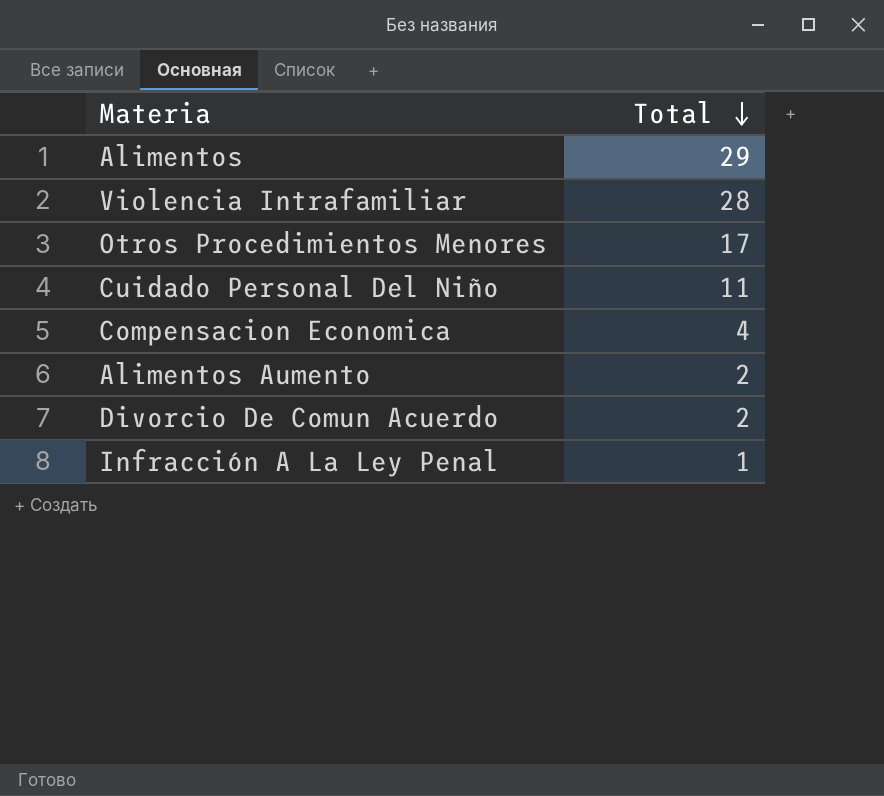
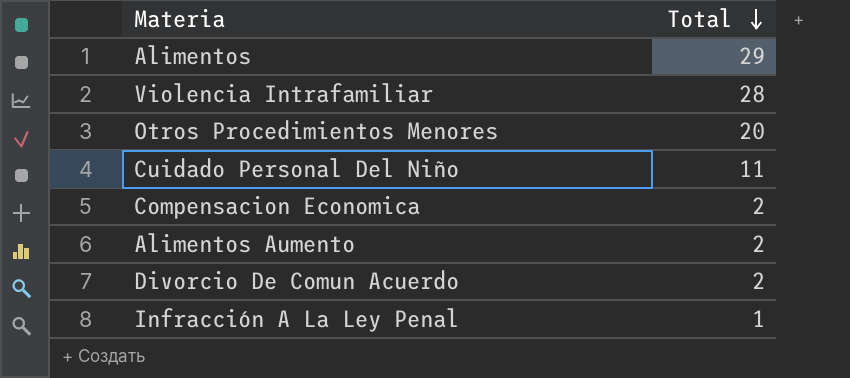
Otros Procedimientos Menores | Total: 17 -> 20
Compensacion Economica | Total: 4 -> 2

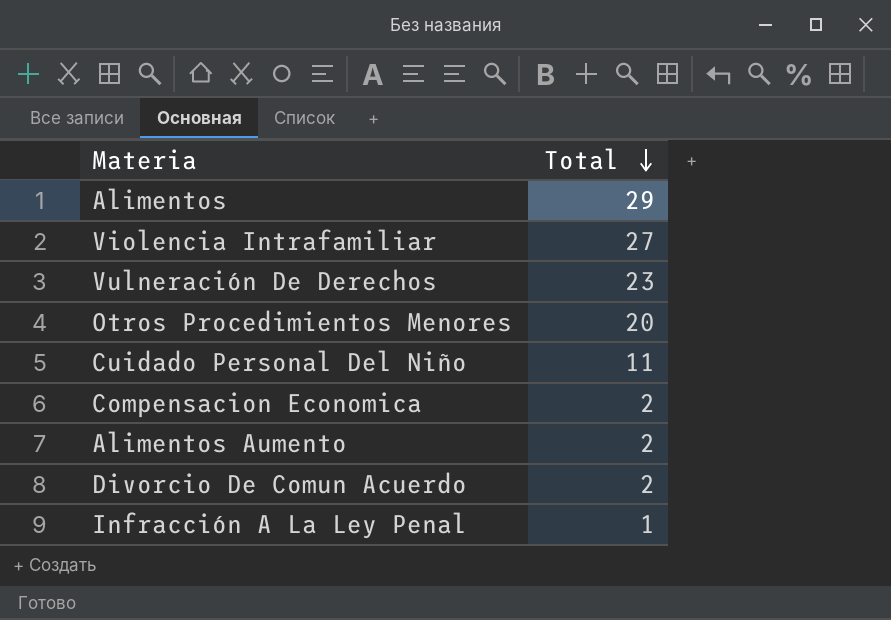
Violencia Intrafamiliar | Total: 28 -> 27
row Vulneración De Derechos: none -> 23

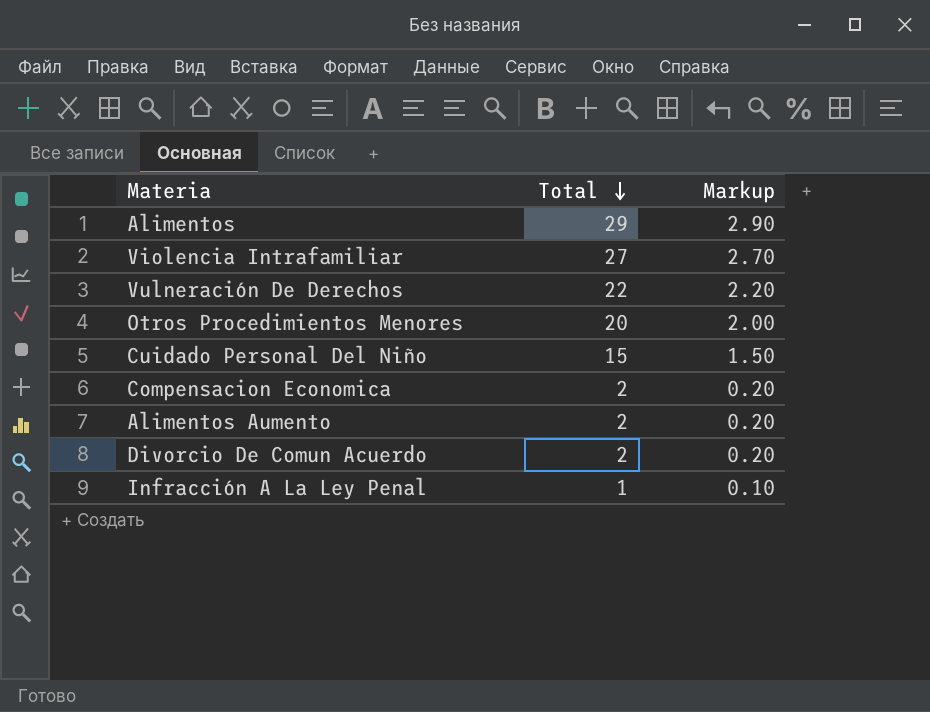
column Markup | formula: none -> [Total] * 0.1
Vulneración De Derechos | Total: 23 -> 22
Cuidado Personal Del Niño | Total: 11 -> 15

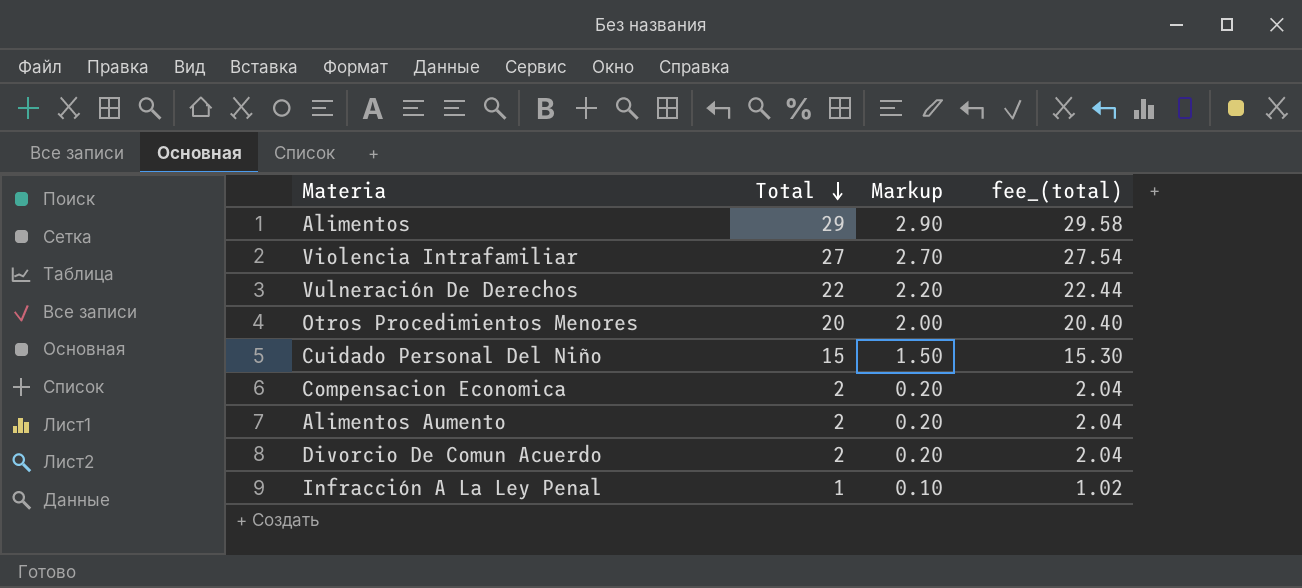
column fee_(total) | formula: none -> [Total] * 1.02

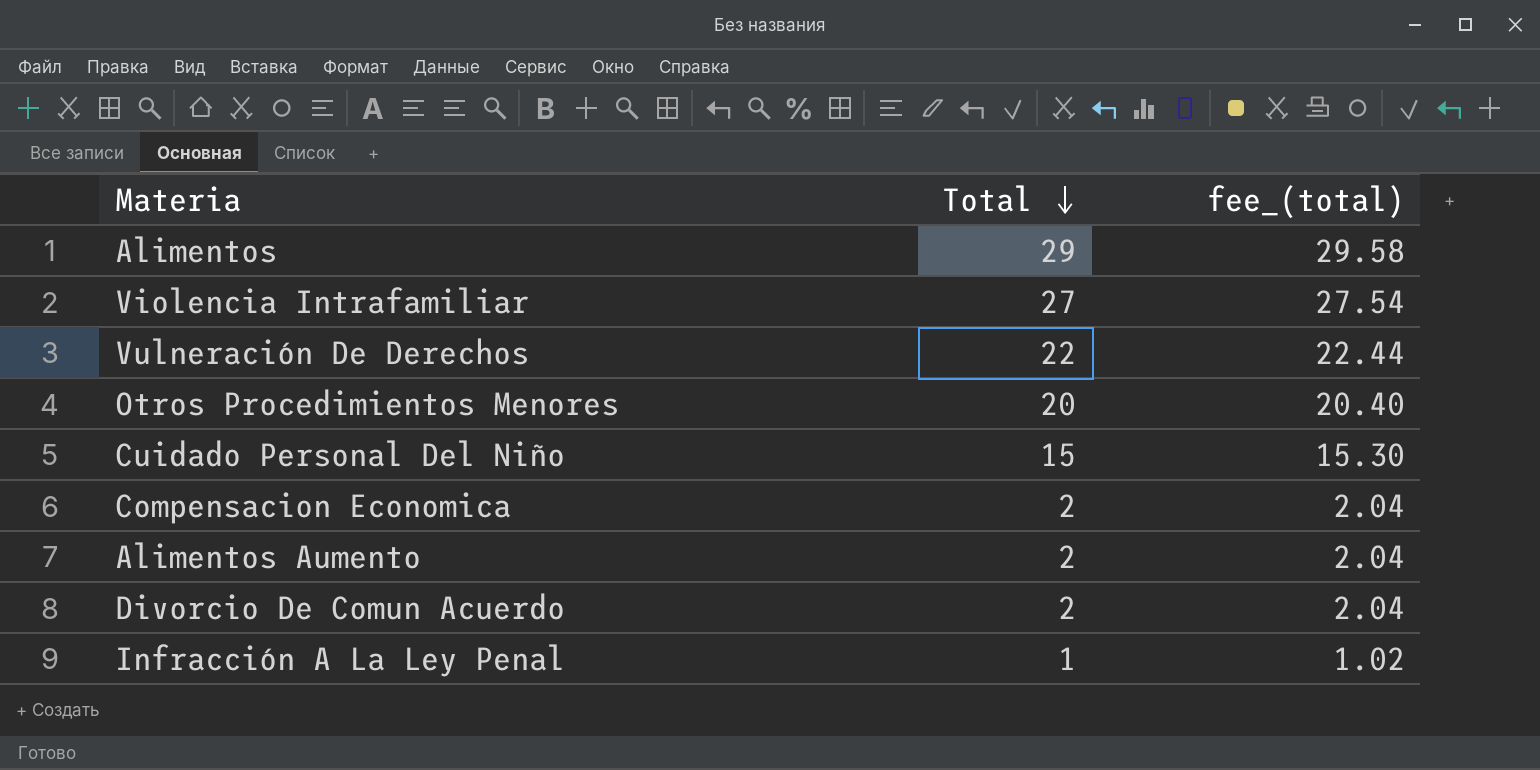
column Markup | formula: [Total] * 0.1 -> none

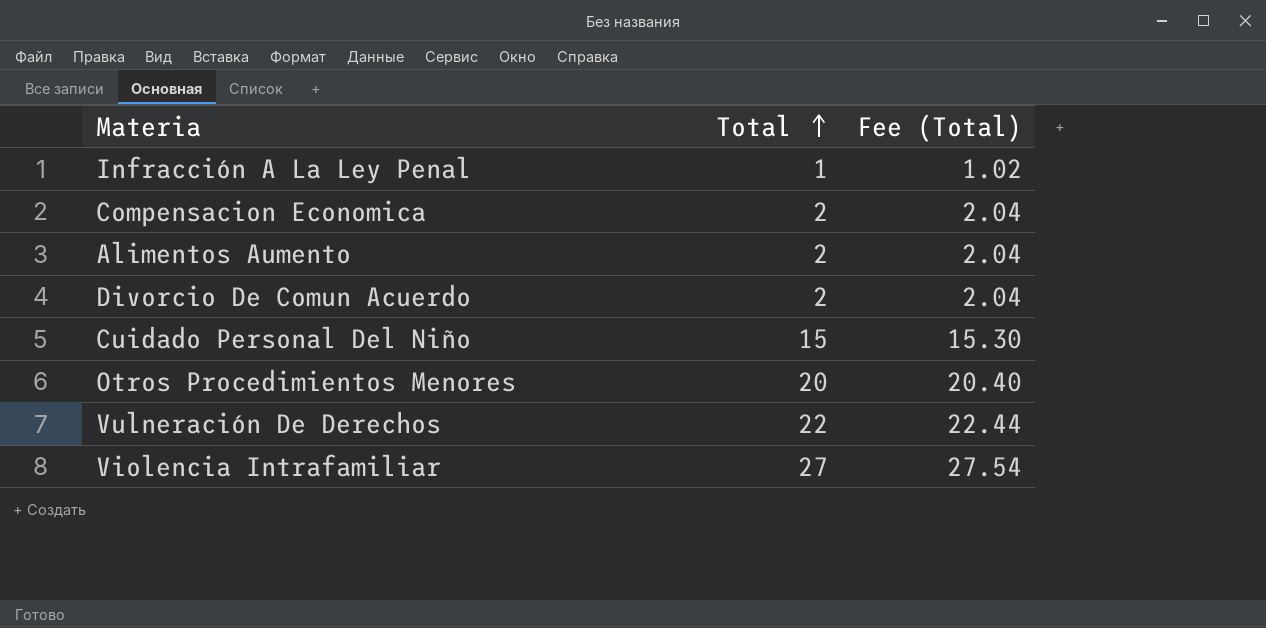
row order: Total descending -> Total ascending
column name: fee_(total) -> Fee (Total)
row Alimentos: 29 | 29.58 -> none

